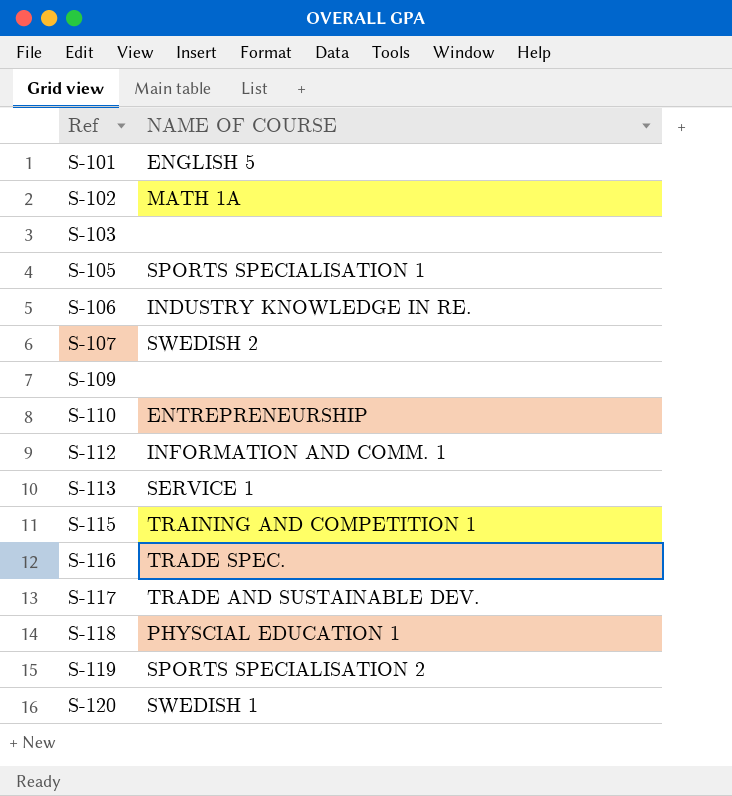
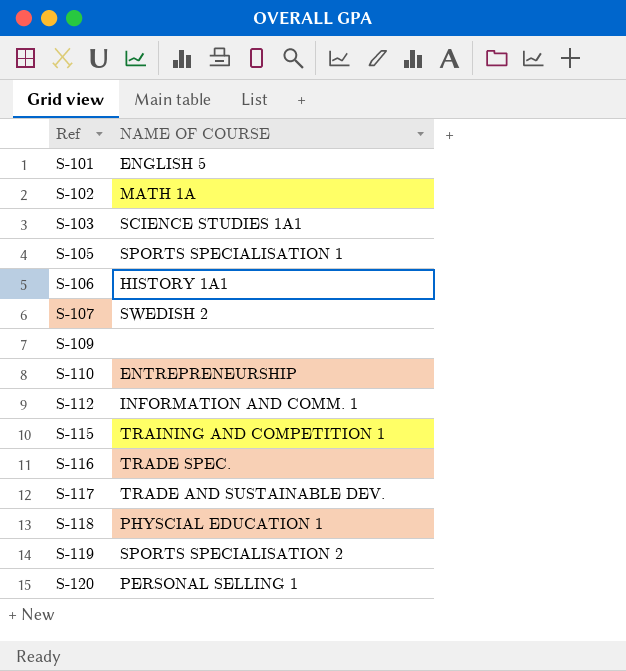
row S-113: SERVICE 1 -> none
S-103 | NAME OF COURSE: none -> SCIENCE STUDIES 1A1
S-106 | NAME OF COURSE: INDUSTRY KNOWLEDGE IN RE. -> HISTORY 1A1
S-120 | NAME OF COURSE: SWEDISH 1 -> PERSONAL SELLING 1

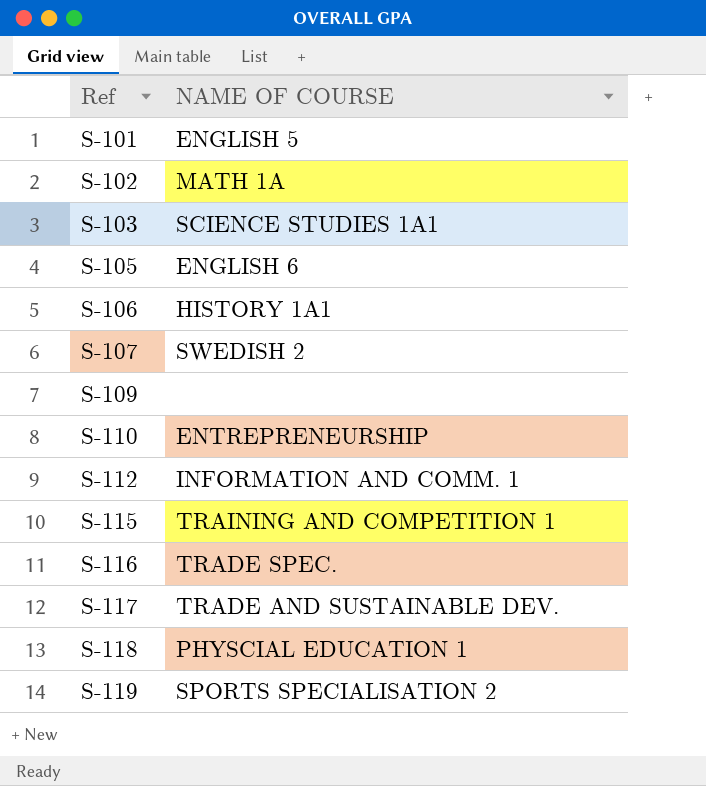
row S-120: PERSONAL SELLING 1 -> none
S-105 | NAME OF COURSE: SPORTS SPECIALISATION 1 -> ENGLISH 6

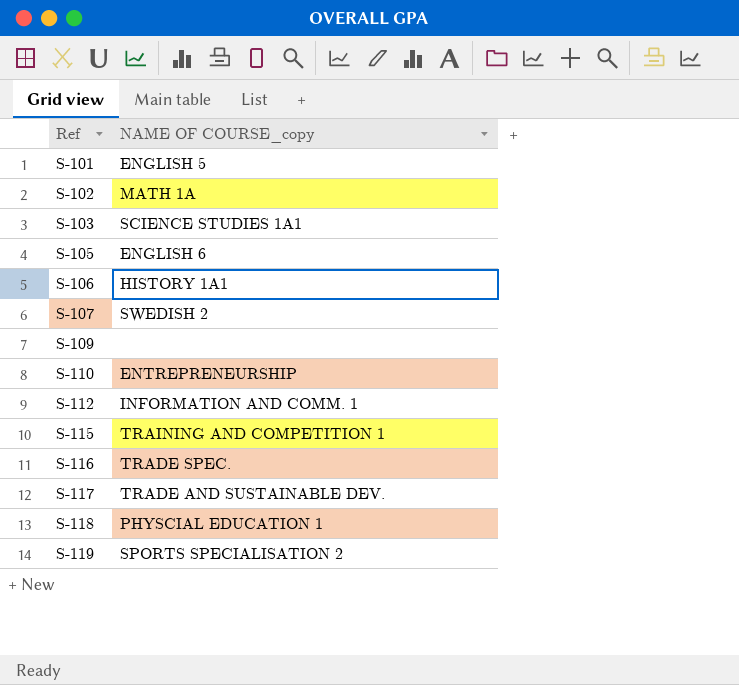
column name: NAME OF COURSE -> NAME OF COURSE_copy

